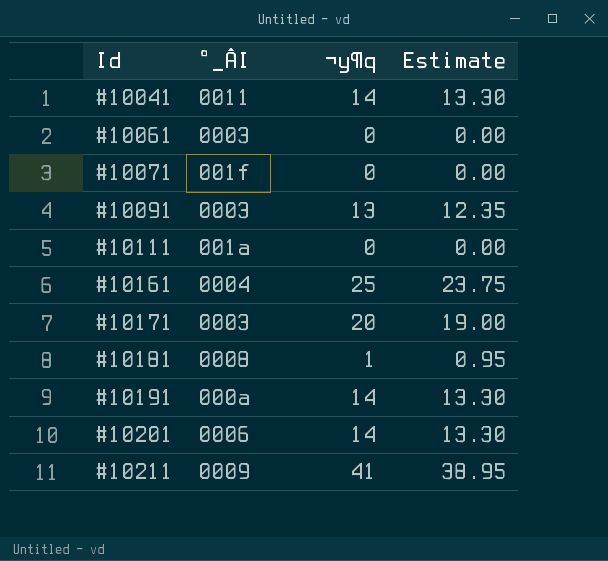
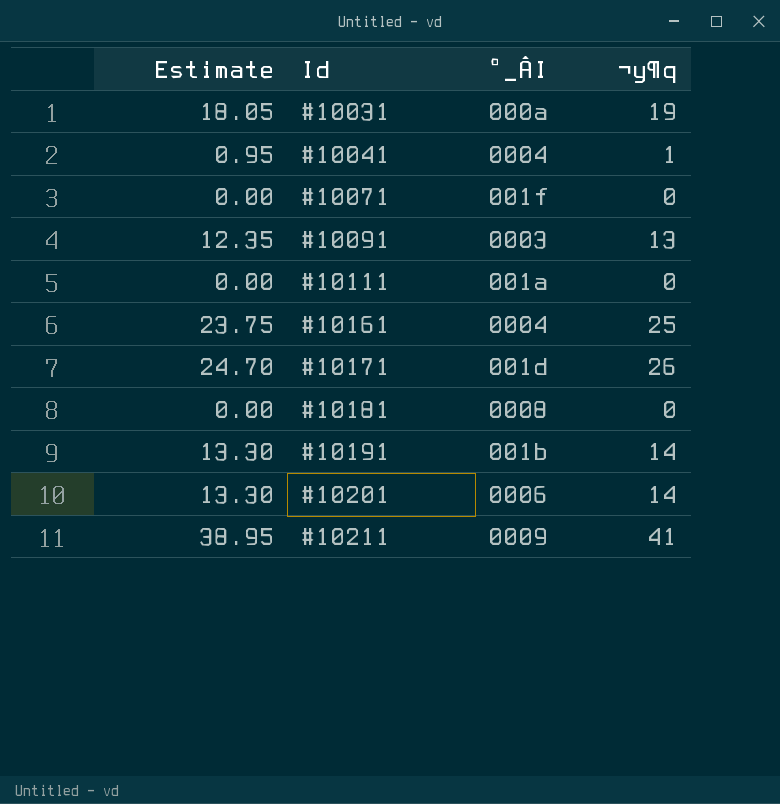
column Estimate | position: 4 -> 1
row #10061: 0003 | 0 | 0.00 -> none
row #10031: none -> 18.05 | 000a | 19
#10041 | Estimate: 13.30 -> 0.95
#10041 | °_ÂI: 0011 -> 0004
#10041 | ¬y¶q: 14 -> 1
#10171 | Estimate: 19.00 -> 24.70
#10171 | °_ÂI: 0003 -> 001d
#10171 | ¬y¶q: 20 -> 26
#10181 | Estimate: 0.95 -> 0.00
#10181 | ¬y¶q: 1 -> 0
#10191 | °_ÂI: 000a -> 001b

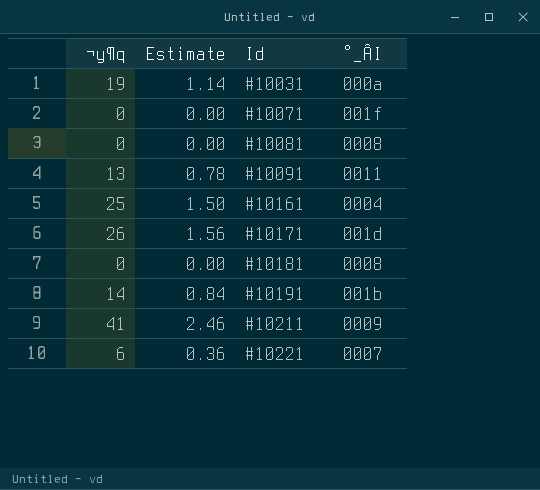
column ¬y¶q | position: 4 -> 1
column Estimate | formula: [¬y¶q] * 0.95 -> [¬y¶q] * 0.06
row #10041: 0.95 | 0004 | 1 -> none
row #10111: 0.00 | 001a | 0 -> none
row #10201: 13.30 | 0006 | 14 -> none
row #10081: none -> 0 | 0.00 | 0008
#10091 | °_ÂI: 0003 -> 0011
row #10221: none -> 6 | 0.36 | 0007

